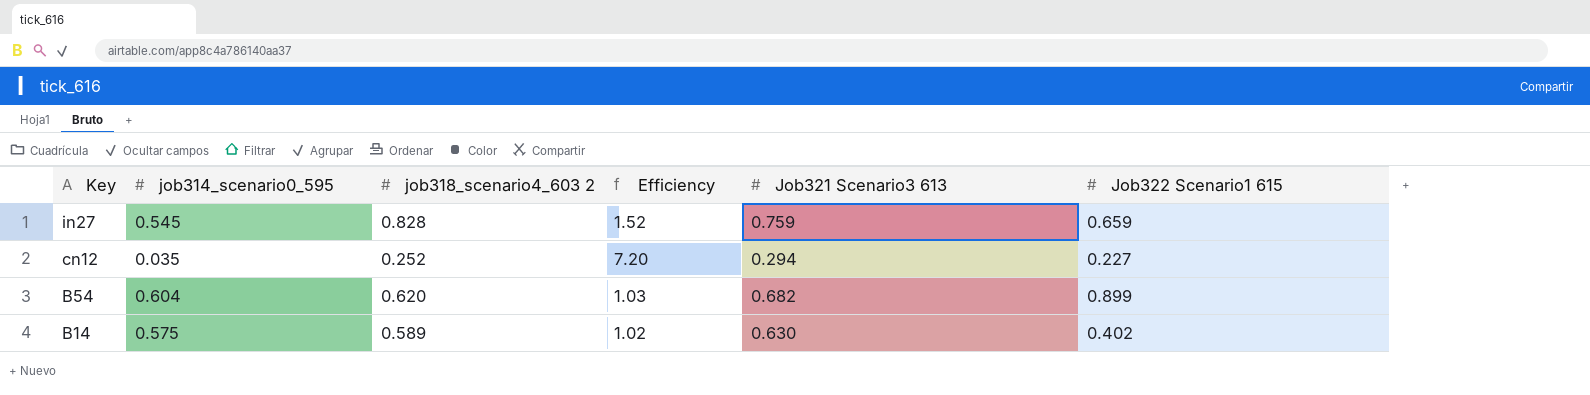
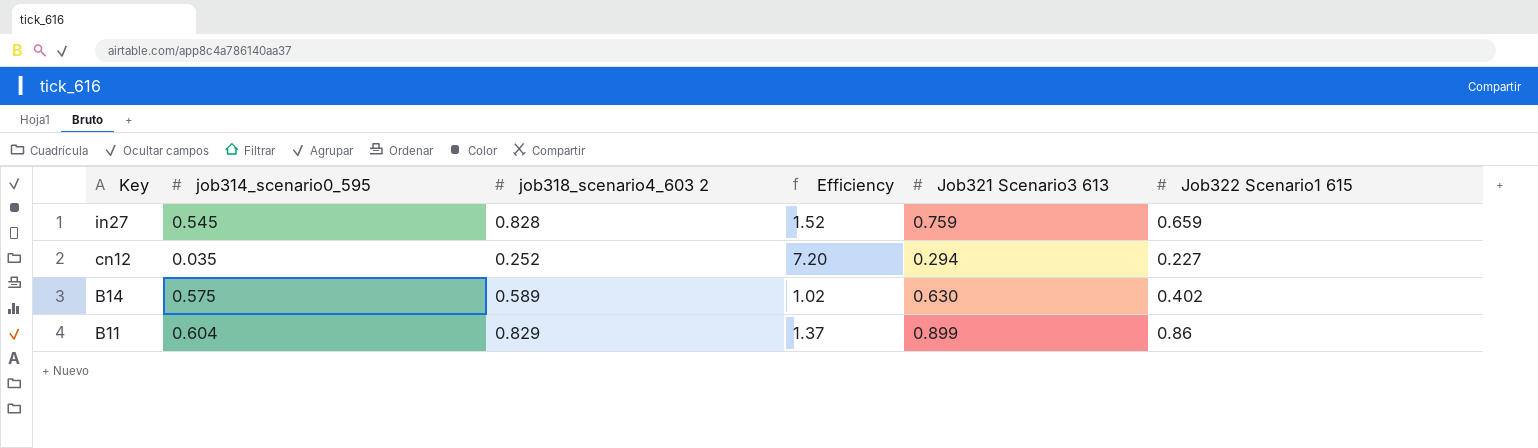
row B54: 0.604 | 0.620 | 1.03 | 0.682 | 0.899 -> none
row B11: none -> 0.604 | 0.829 | 1.37 | 0.899 | 0.86

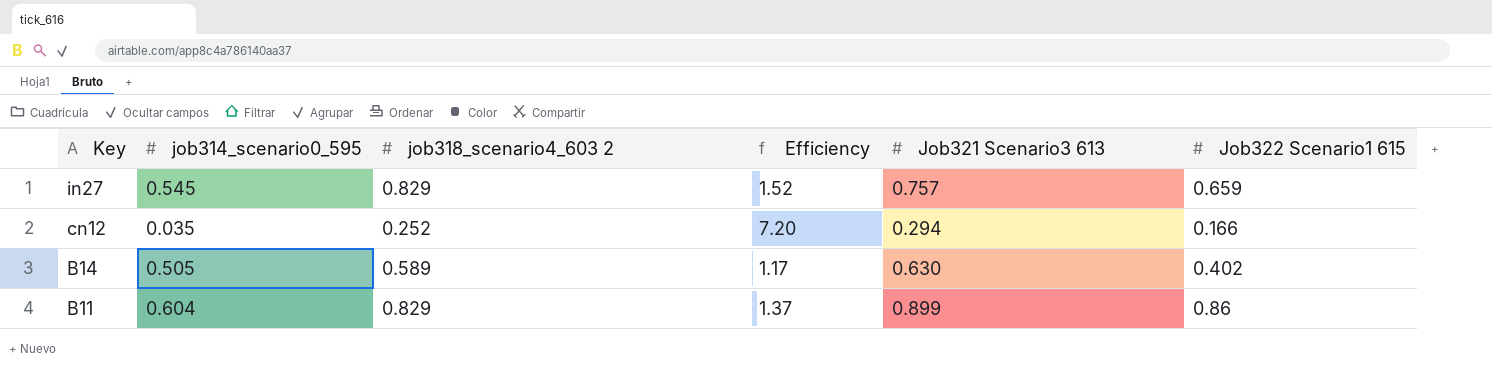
in27 | job318_scenario4_603 2: 0.828 -> 0.829
in27 | Job321 Scenario3 613: 0.759 -> 0.757
cn12 | Job322 Scenario1 615: 0.227 -> 0.166
B14 | job314_scenario0_595: 0.575 -> 0.505
B14 | Efficiency: 1.02 -> 1.17

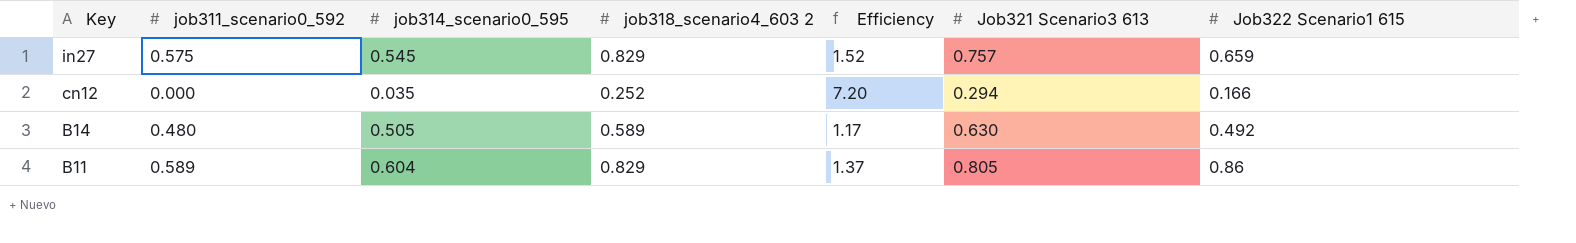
column job311_scenario0_592 | position: none -> 2
B14 | Job322 Scenario1 615: 0.402 -> 0.492
B11 | Job321 Scenario3 613: 0.899 -> 0.805

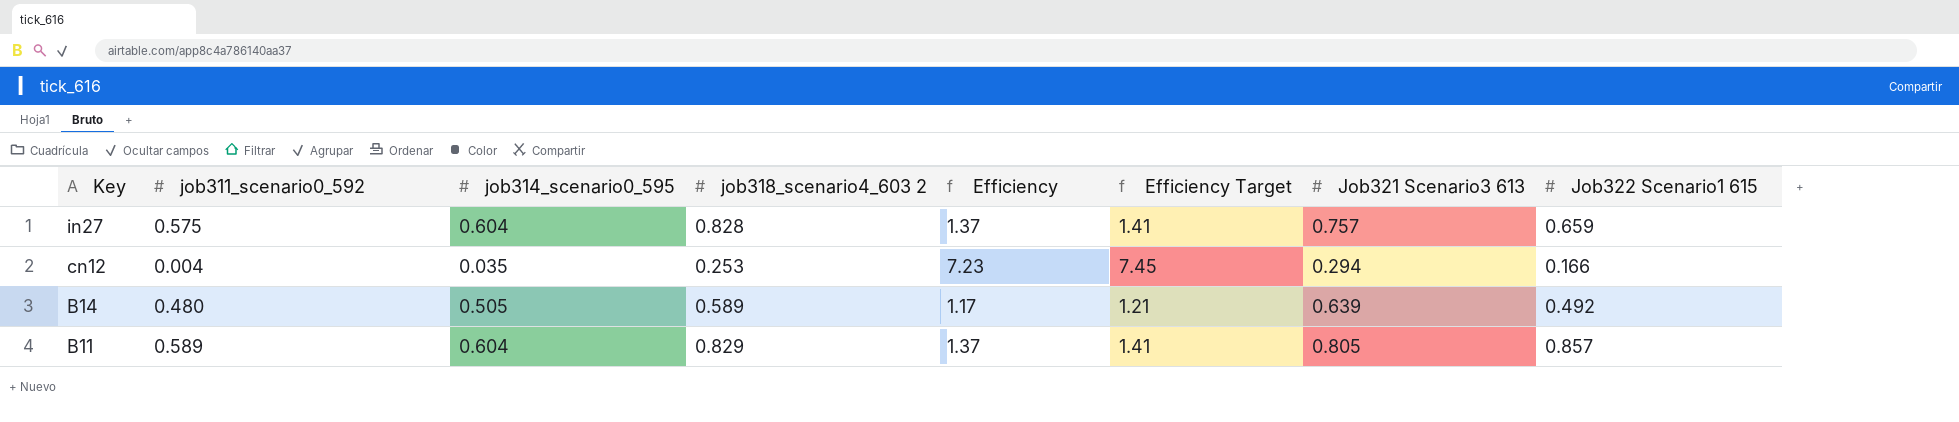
column Efficiency Target | formula: none -> [Efficiency] * 1.03
in27 | job314_scenario0_595: 0.545 -> 0.604
in27 | job318_scenario4_603 2: 0.829 -> 0.828
in27 | Efficiency: 1.52 -> 1.37
cn12 | job311_scenario0_592: 0.000 -> 0.004
cn12 | job318_scenario4_603 2: 0.252 -> 0.253
cn12 | Efficiency: 7.20 -> 7.23
B14 | Job321 Scenario3 613: 0.630 -> 0.639
B11 | Job322 Scenario1 615: 0.86 -> 0.857

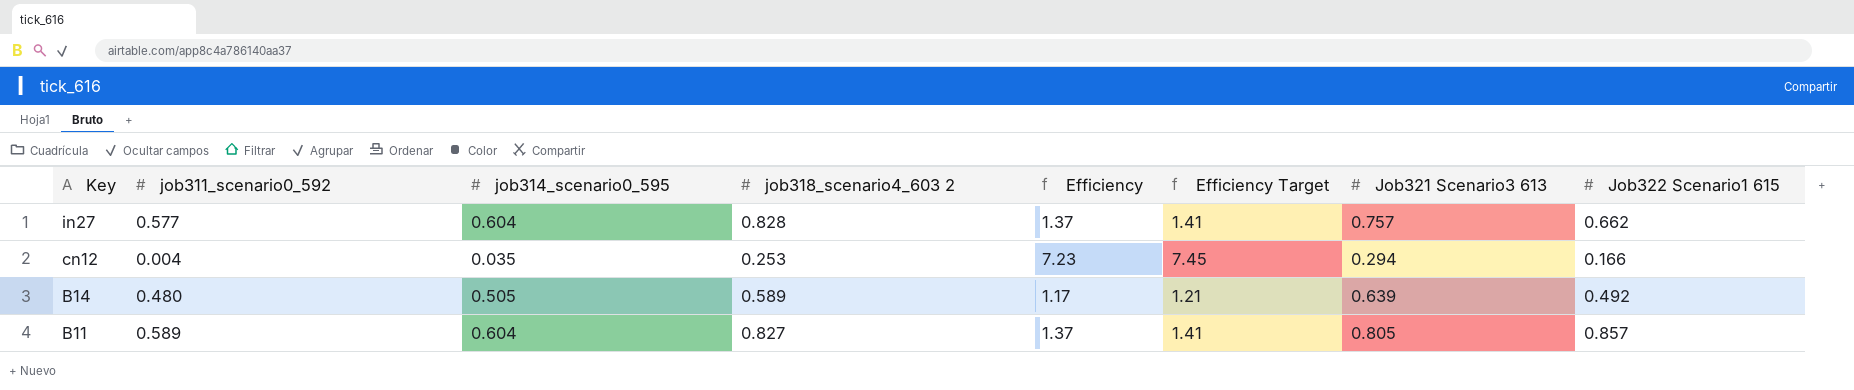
in27 | job311_scenario0_592: 0.575 -> 0.577
in27 | Job322 Scenario1 615: 0.659 -> 0.662
B11 | job318_scenario4_603 2: 0.829 -> 0.827

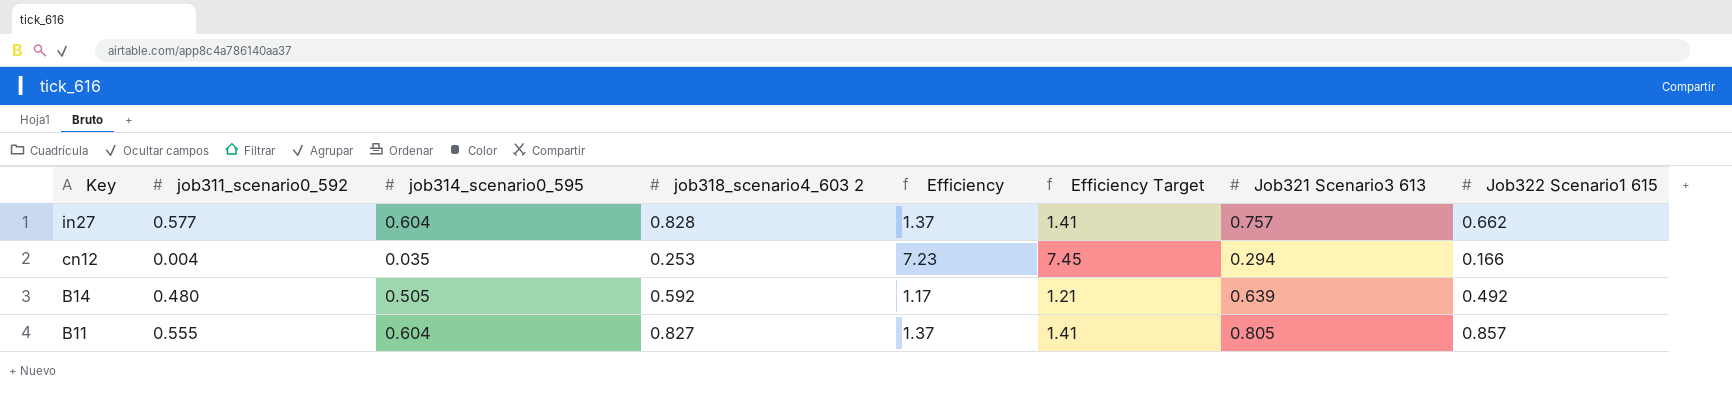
B14 | job318_scenario4_603 2: 0.589 -> 0.592
B11 | job311_scenario0_592: 0.589 -> 0.555

